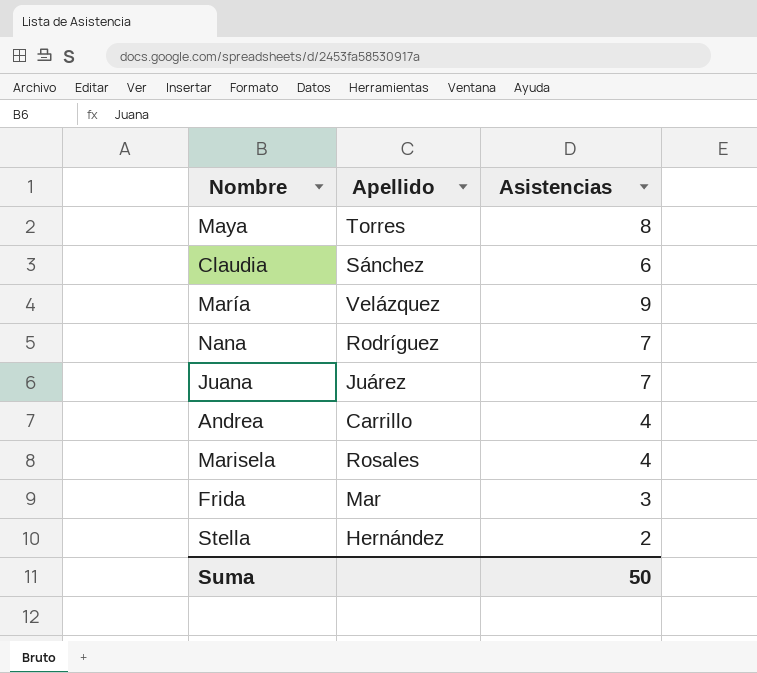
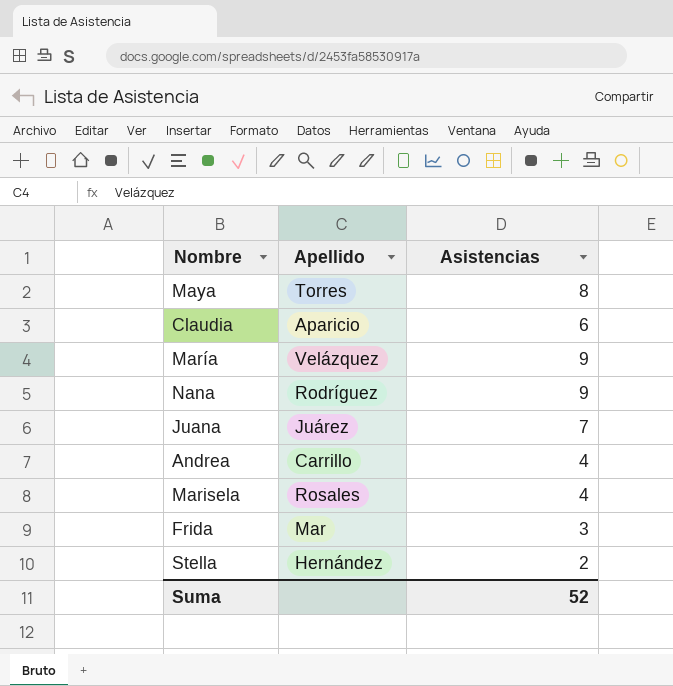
Claudia | Apellido: Sánchez -> Aparicio
Nana | Asistencias: 7 -> 9
Suma | Asistencias: 50 -> 52

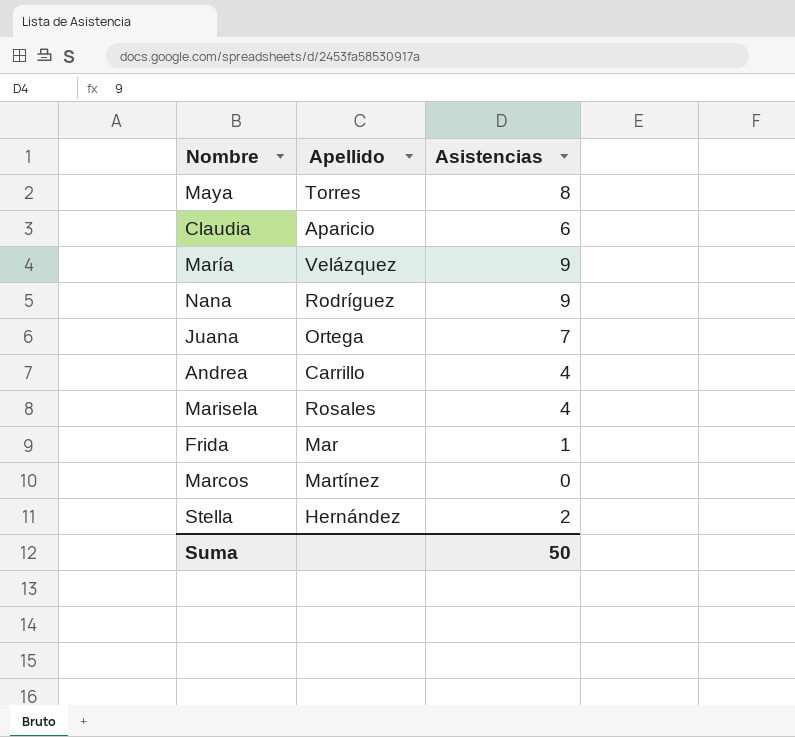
Juana | Apellido: Juárez -> Ortega
Frida | Asistencias: 3 -> 1
row Marcos: none -> Martínez | 0
Suma | Asistencias: 52 -> 50

